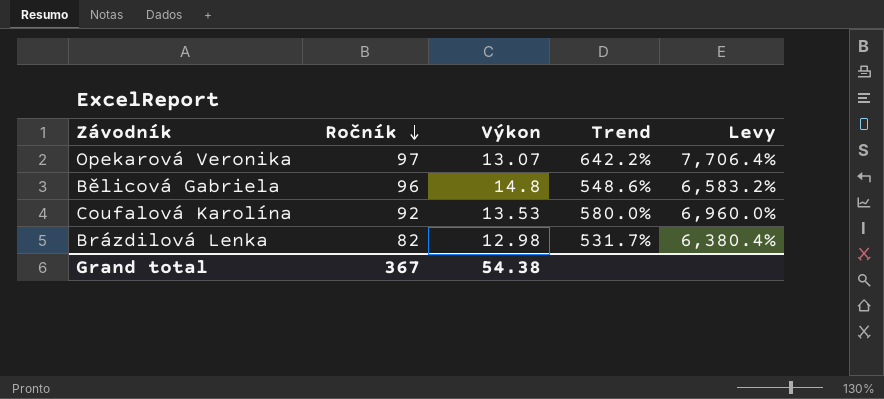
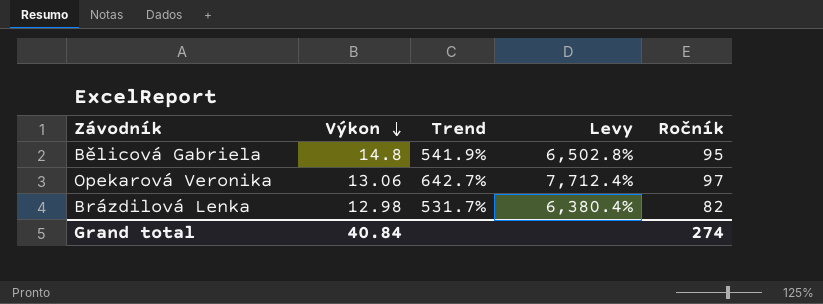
row order: Ročník descending -> Výkon descending
column Ročník | position: 2 -> 5
row Coufalová Karolína: 92 | 13.53 | 580.0% | 6,960.0% -> none
Bělicová Gabriela | Trend: 548.6% -> 541.9%
Bělicová Gabriela | Levy: 6,583.2% -> 6,502.8%
Bělicová Gabriela | Ročník: 96 -> 95
Opekarová Veronika | Výkon: 13.07 -> 13.06
Opekarová Veronika | Trend: 642.2% -> 642.7%
Opekarová Veronika | Levy: 7,706.4% -> 7,712.4%
Grand total | Výkon: 54.38 -> 40.84
Grand total | Ročník: 367 -> 274

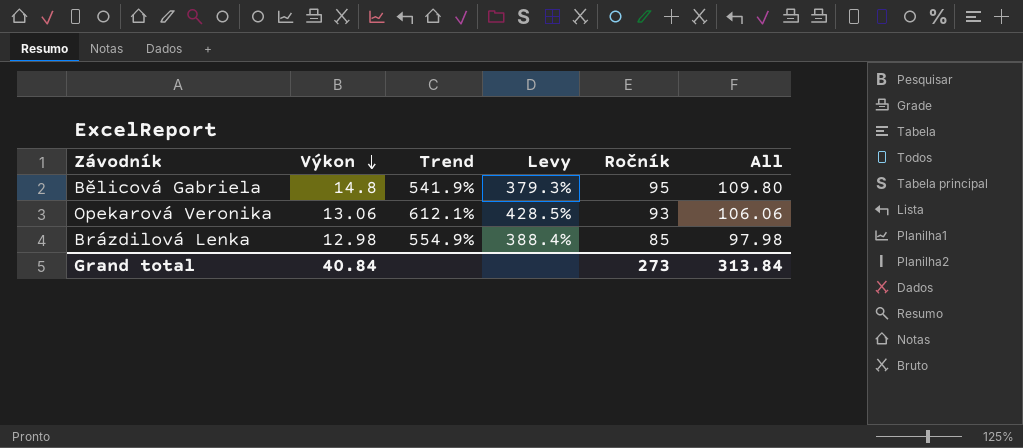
column Levy | formula: [Trend] * 12 -> [Trend] * 0.7
column All | formula: none -> [Výkon] + [Ročník]
Opekarová Veronika | Trend: 642.7% -> 612.1%
Opekarová Veronika | Ročník: 97 -> 93
Brázdilová Lenka | Trend: 531.7% -> 554.9%
Brázdilová Lenka | Ročník: 82 -> 85
Grand total | Ročník: 274 -> 273

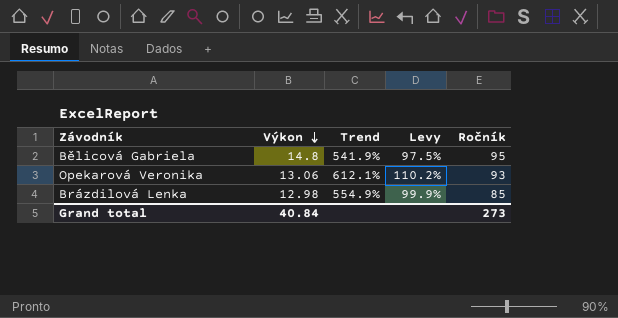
column All | formula: [Výkon] + [Ročník] -> none
column Levy | formula: [Trend] * 0.7 -> [Trend] * 0.18

